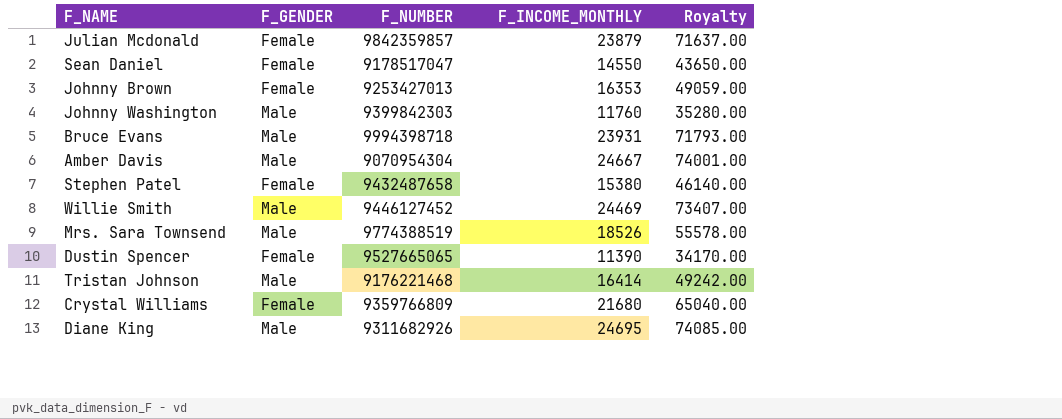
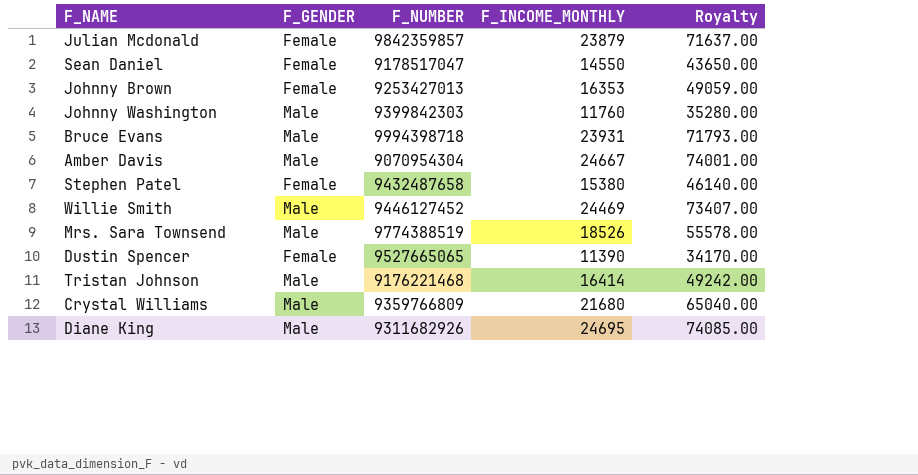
Crystal Williams | F_GENDER: Female -> Male

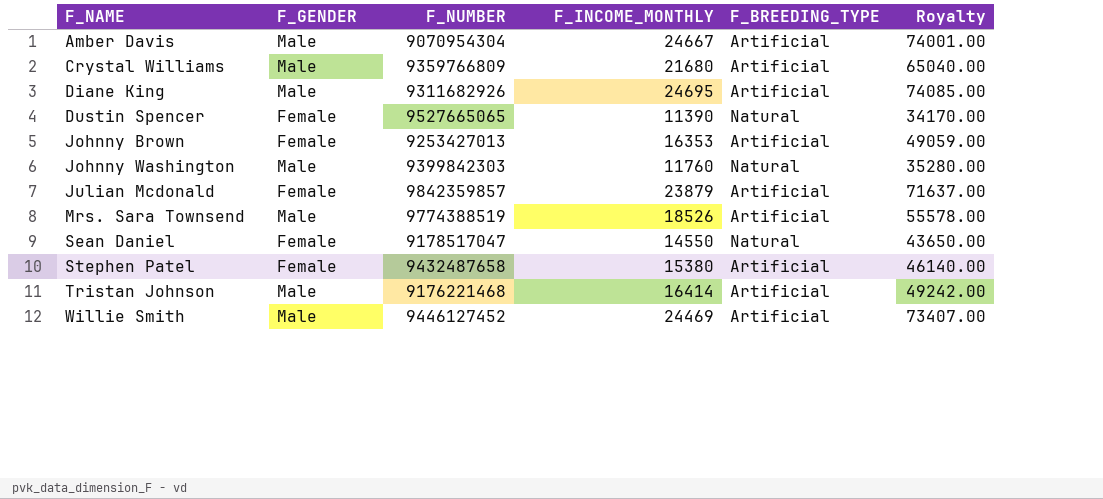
row order: none -> F_NAME ascending
column F_BREEDING_TYPE | position: none -> 5
row Bruce Evans: Male | 9994398718 | 23931 | 71793.00 -> none

